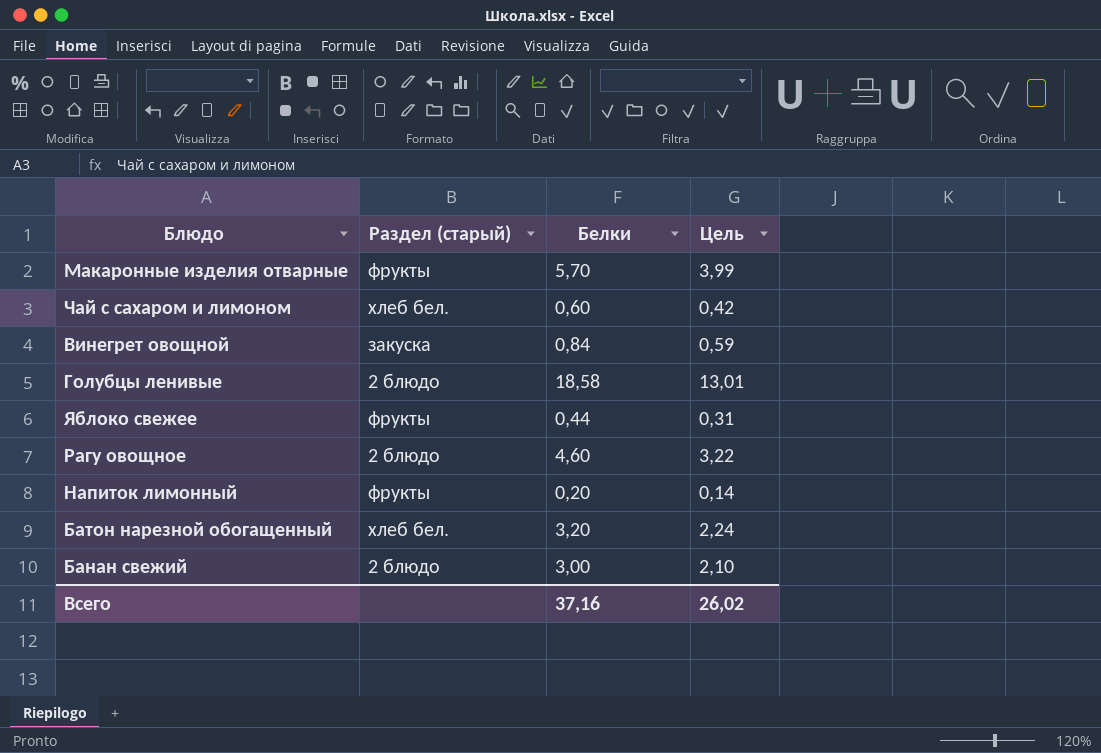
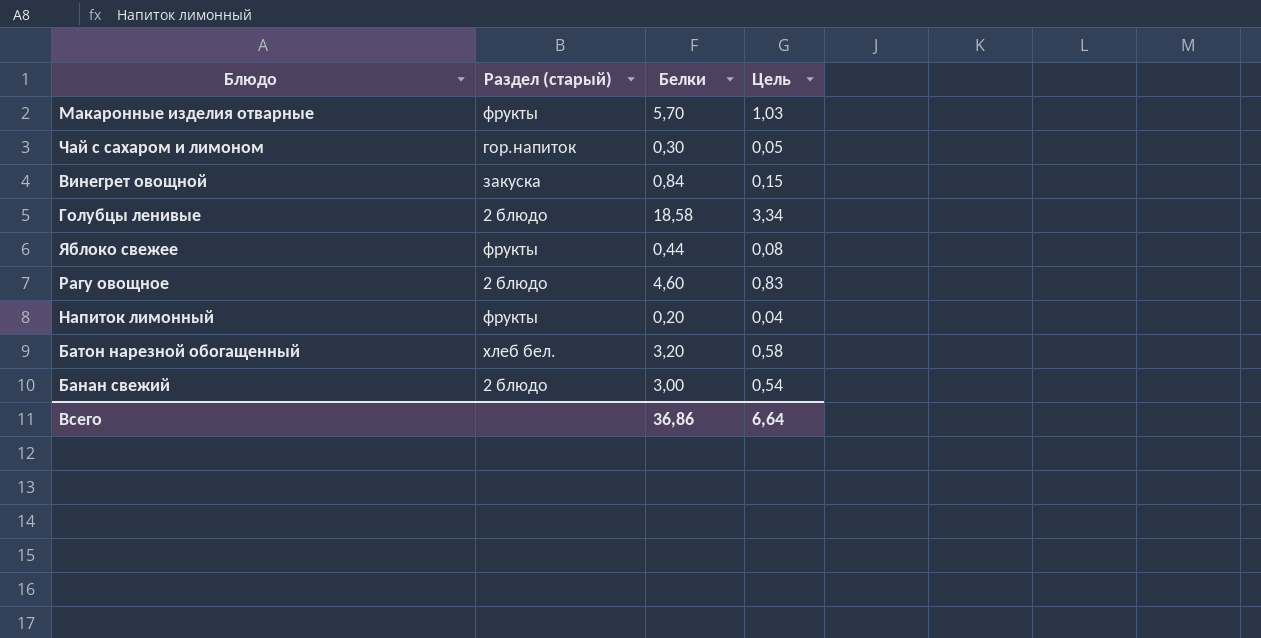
column Цель | formula: [Белки] * 0,7 -> [Белки] * 0,18
Чай с сахаром и лимоном | Раздел (старый): хлеб бел. -> гор.напиток
Чай с сахаром и лимоном | Белки: 0,60 -> 0,30
Всего | Белки: 37,16 -> 36,86
Всего | Цель: 26,02 -> 6,64

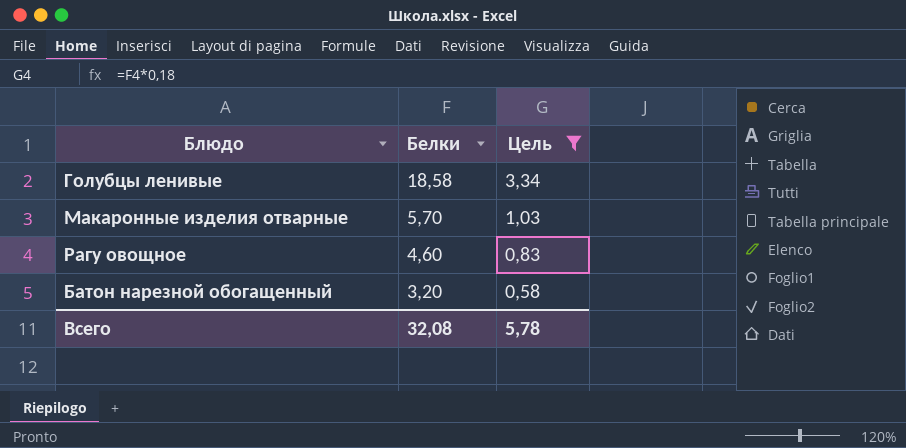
filter: none -> Цель >= 0,58
row order: none -> Белки descending
column Раздел (старый) | position: 2 -> none
Всего | Белки: 36,86 -> 32,08
Всего | Цель: 6,64 -> 5,78

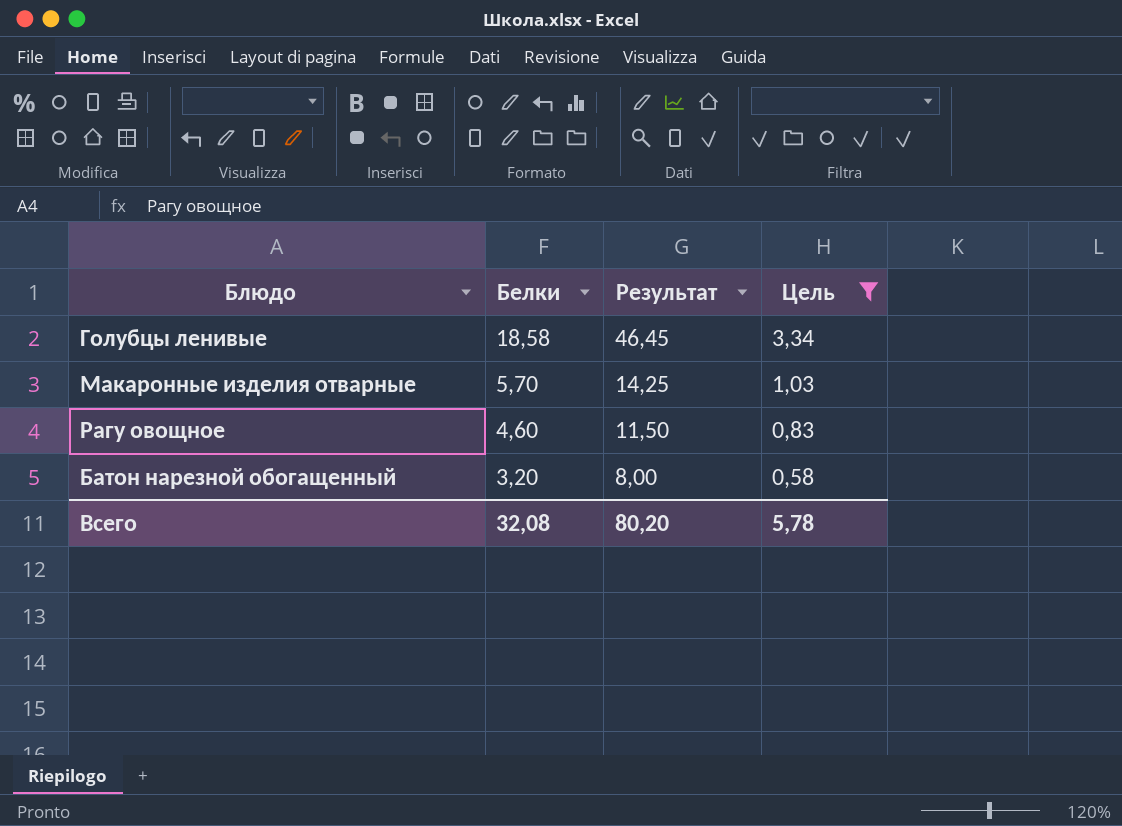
column Результат | formula: none -> [Белки] * 2,5

